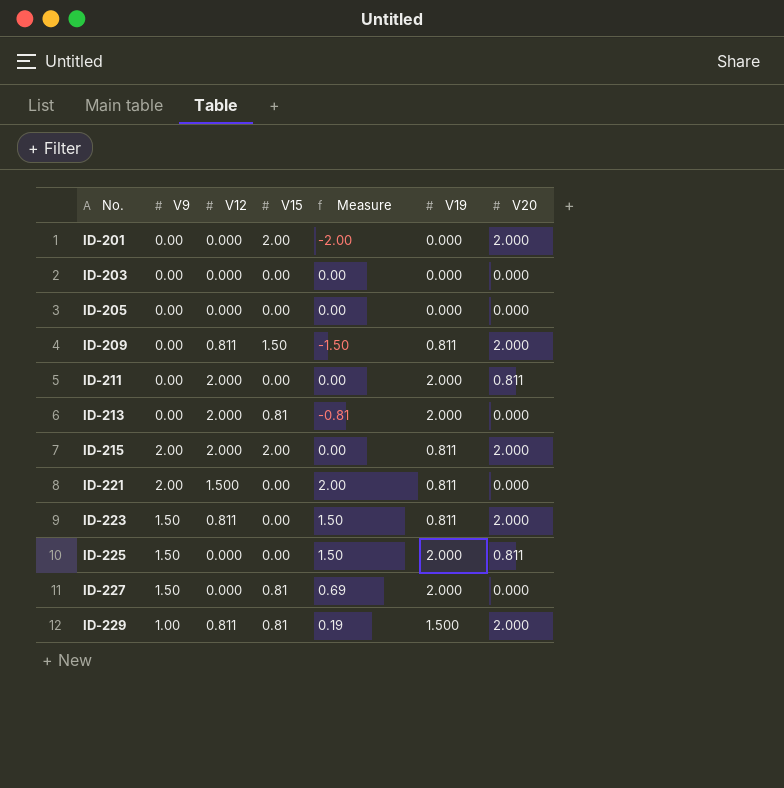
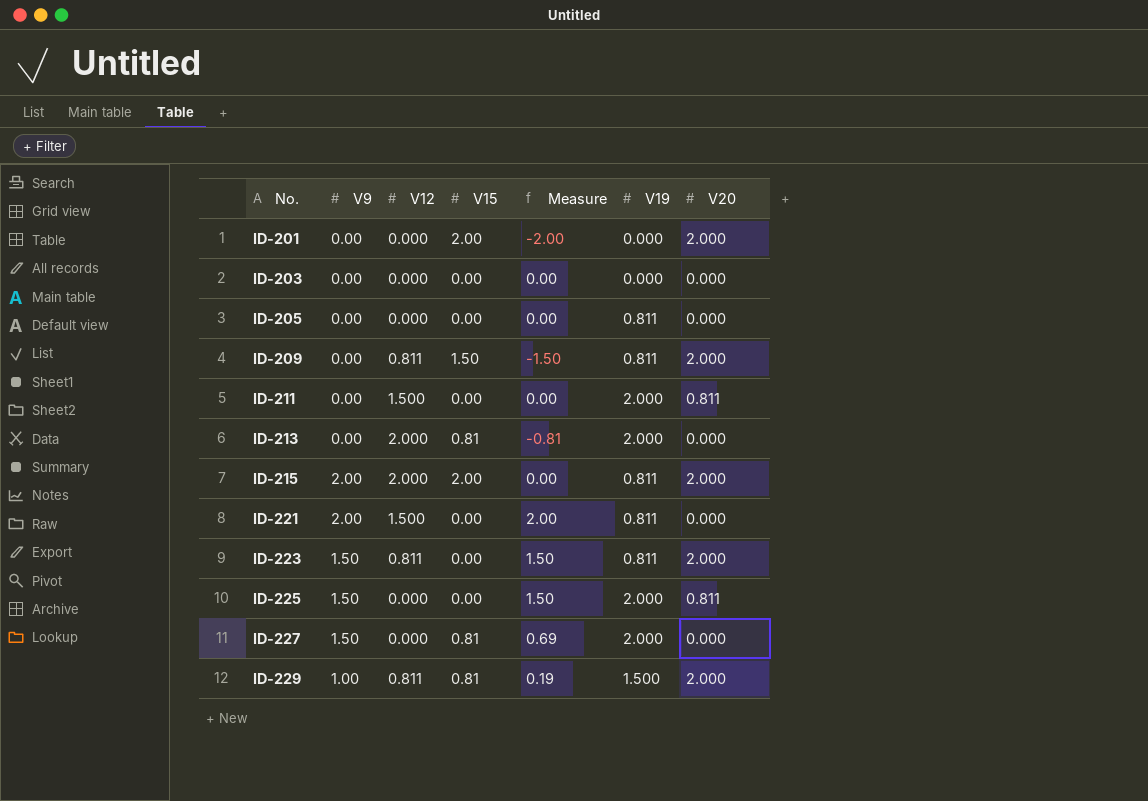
ID-205 | V19: 0.000 -> 0.811
ID-211 | V12: 2.000 -> 1.500

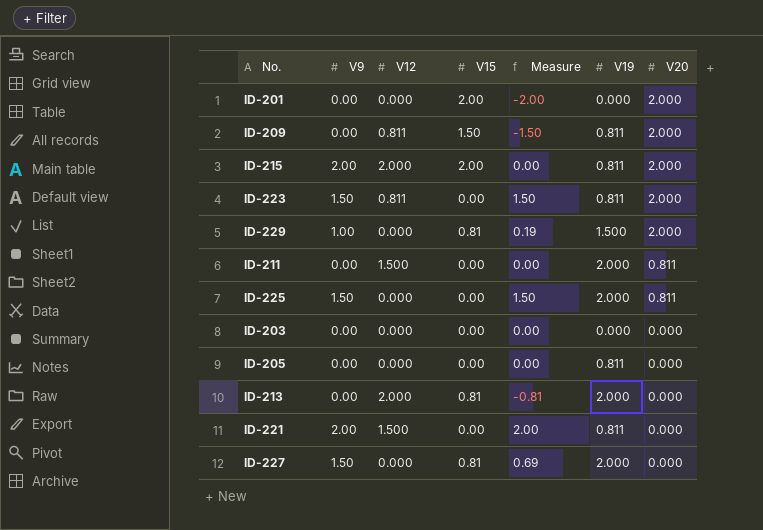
row order: No. ascending -> V20 descending
ID-229 | V12: 0.811 -> 0.000

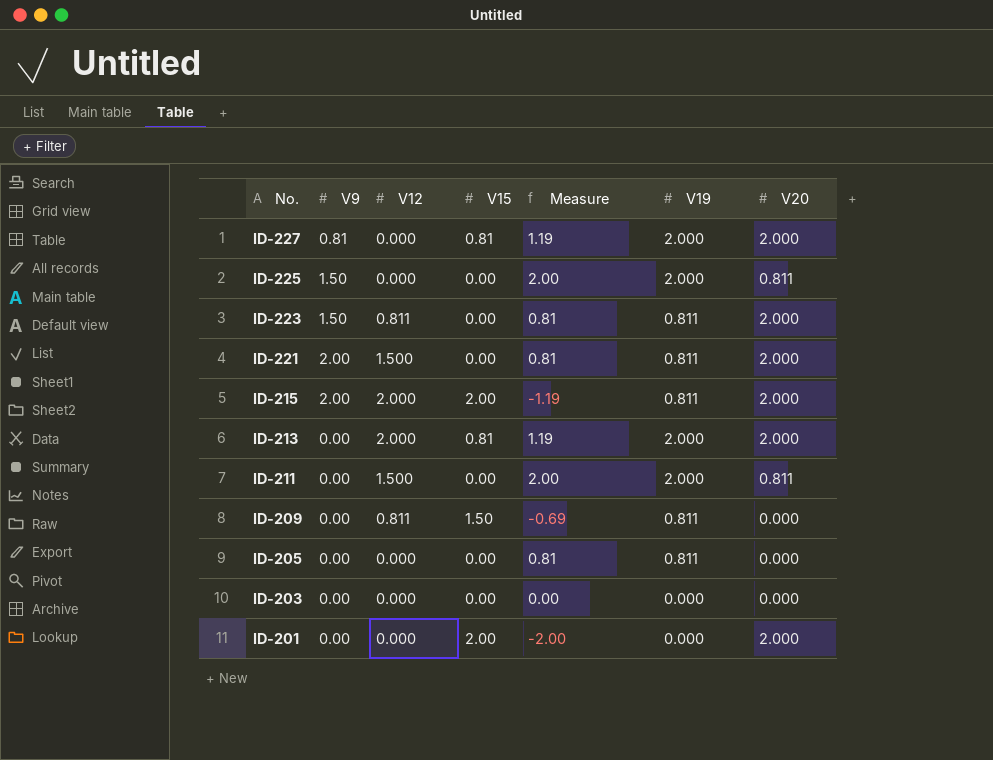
row order: V20 descending -> No. descending
column Measure | formula: [V9] - [V15] -> [V19] - [V15]
row ID-229: 1.00 | 0.000 | 0.81 | 0.19 | 1.500 | 2.000 -> none
ID-227 | V9: 1.50 -> 0.81
ID-227 | V20: 0.000 -> 2.000
ID-221 | V20: 0.000 -> 2.000
ID-213 | V20: 0.000 -> 2.000
ID-209 | V20: 2.000 -> 0.000

